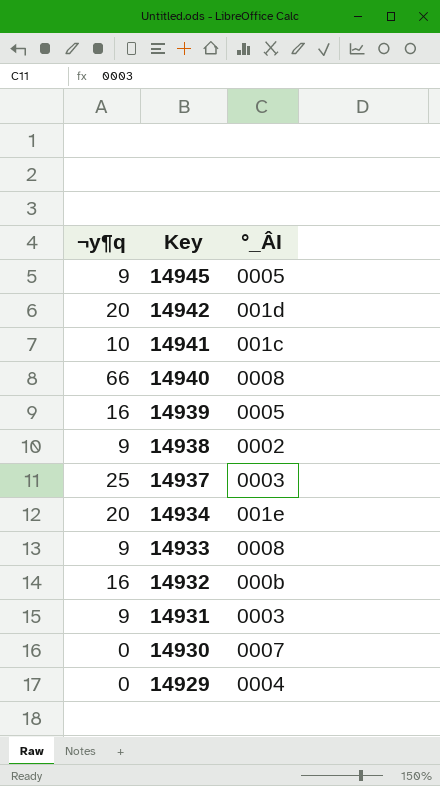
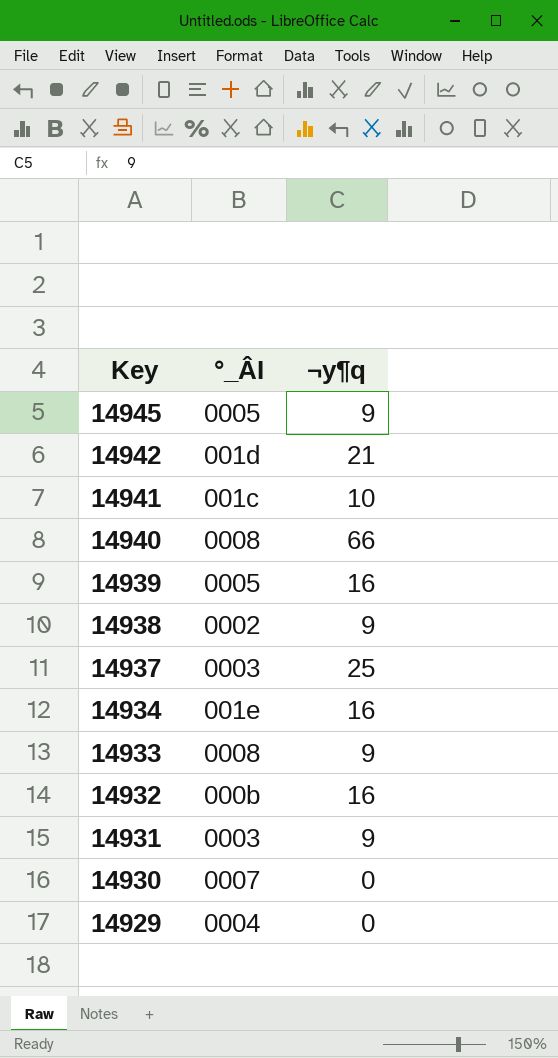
column ¬y¶q | position: 1 -> 3
14942 | ¬y¶q: 20 -> 21
14934 | ¬y¶q: 20 -> 16

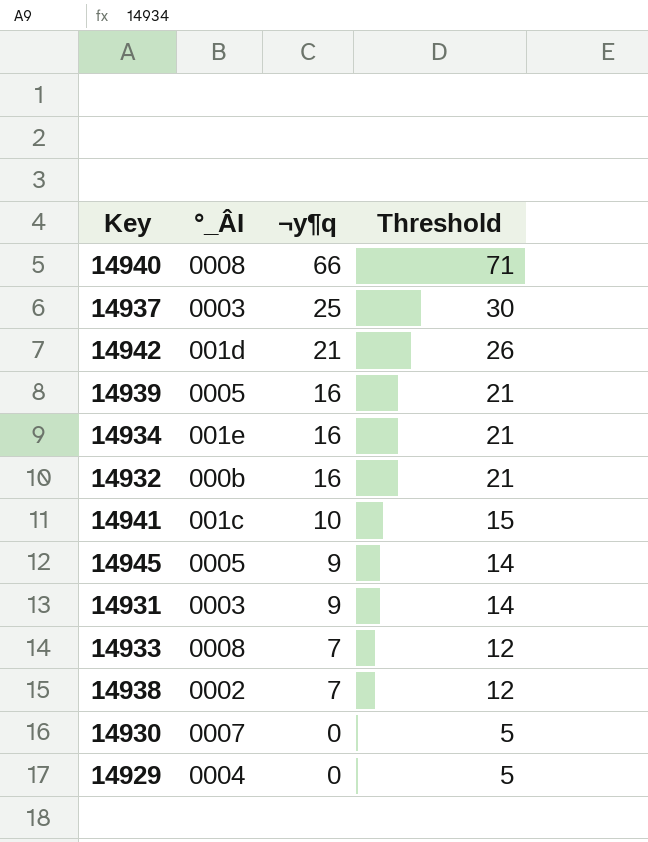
row order: Key descending -> ¬y¶q descending
column Threshold | formula: none -> [¬y¶q] + 5
14933 | ¬y¶q: 9 -> 7
14938 | ¬y¶q: 9 -> 7

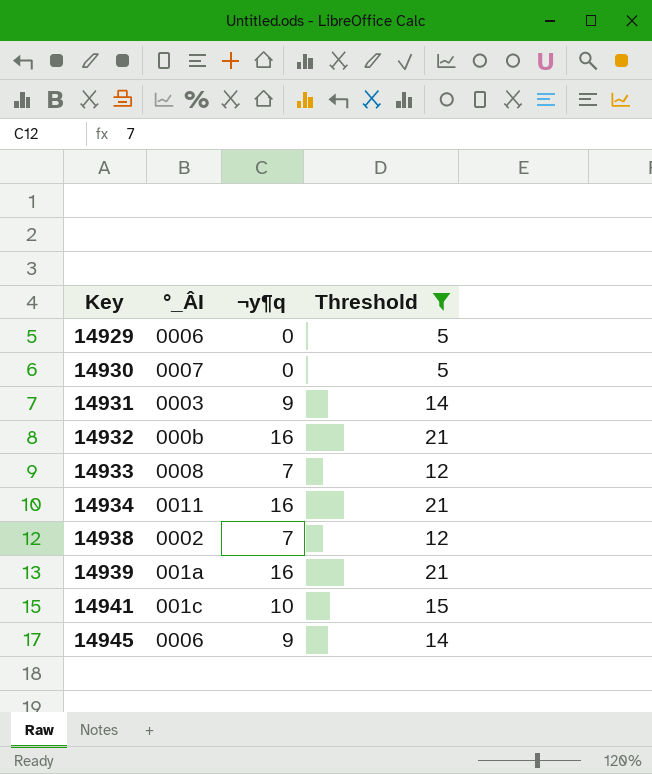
filter: none -> Threshold <= 21
row order: ¬y¶q descending -> Key ascending
14929 | °_ÂI: 0004 -> 0006
14934 | °_ÂI: 001e -> 0011
14939 | °_ÂI: 0005 -> 001a
14945 | °_ÂI: 0005 -> 0006

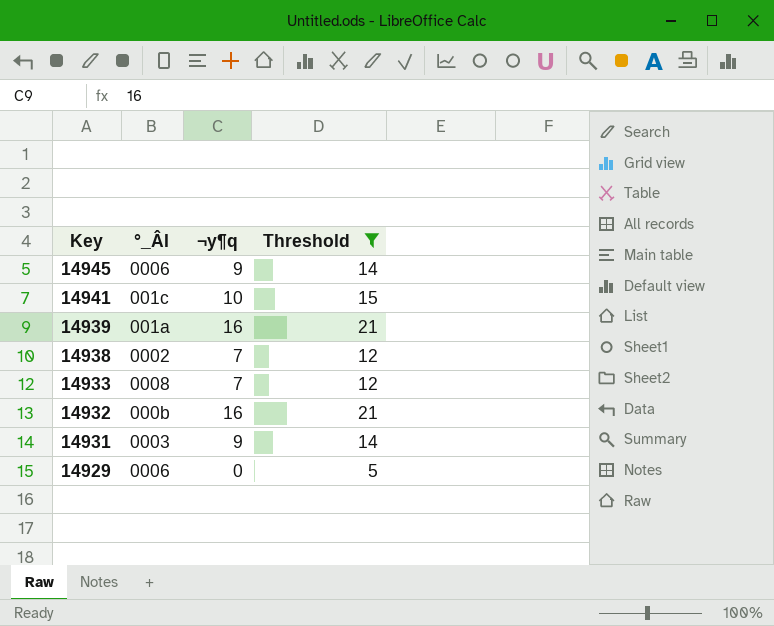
row order: Key ascending -> Key descending
row 14930: 0007 | 0 | 5 -> none
row 14934: 0011 | 16 | 21 -> none

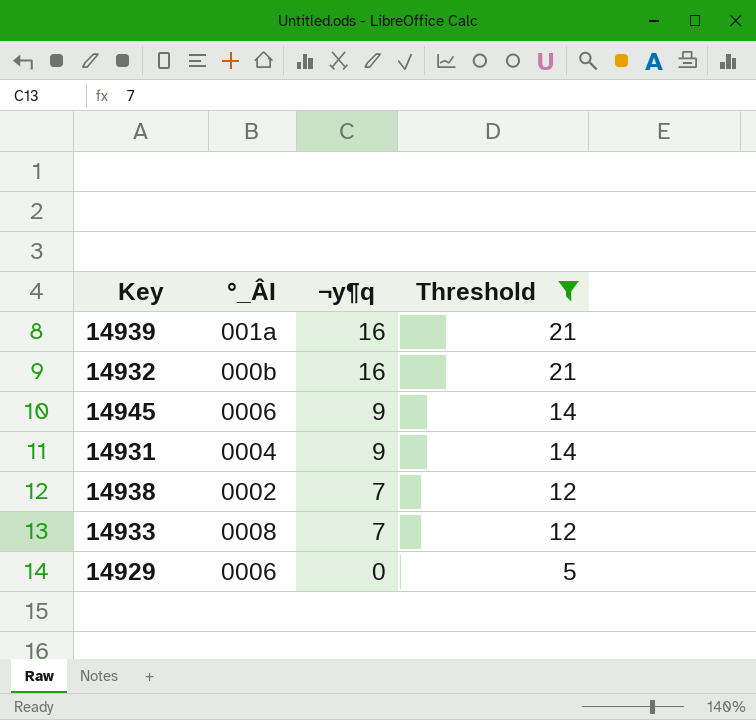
row order: Key descending -> ¬y¶q descending
row 14941: 001c | 10 | 15 -> none
14931 | °_ÂI: 0003 -> 0004

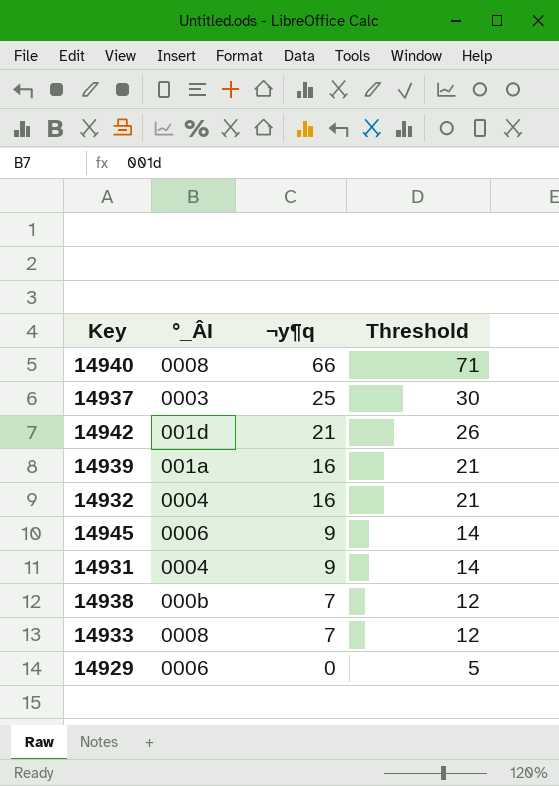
filter: Threshold <= 21 -> none
14932 | °_ÂI: 000b -> 0004
14938 | °_ÂI: 0002 -> 000b

